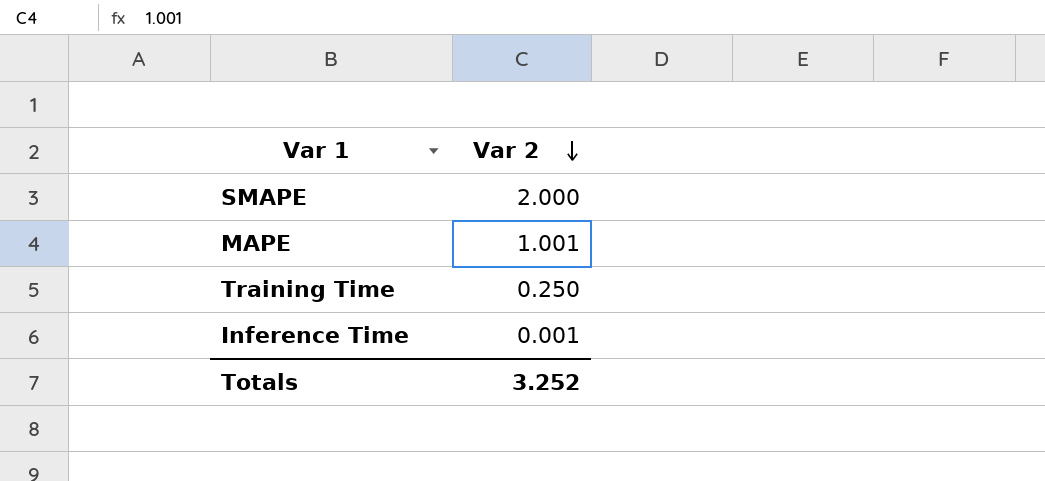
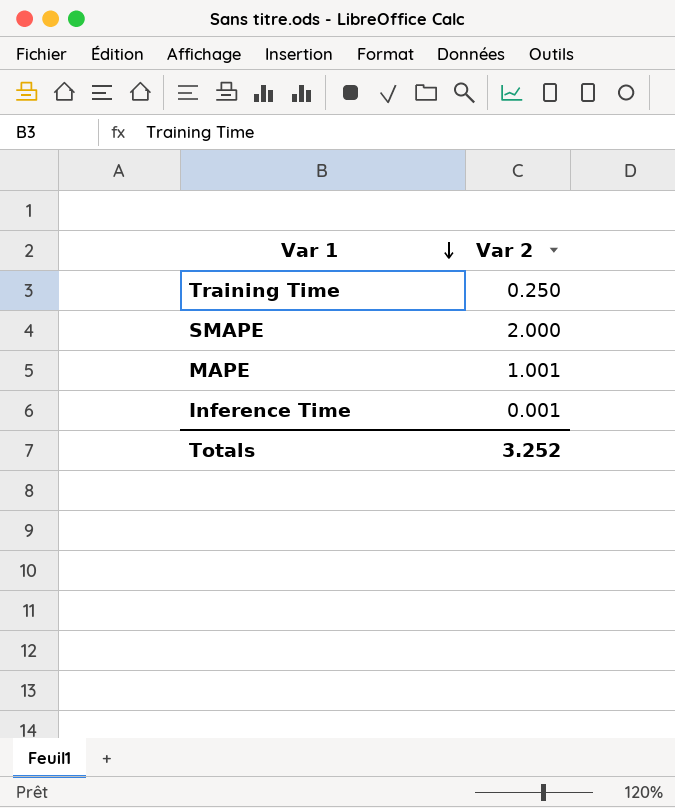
row order: Var 2 descending -> Var 1 descending

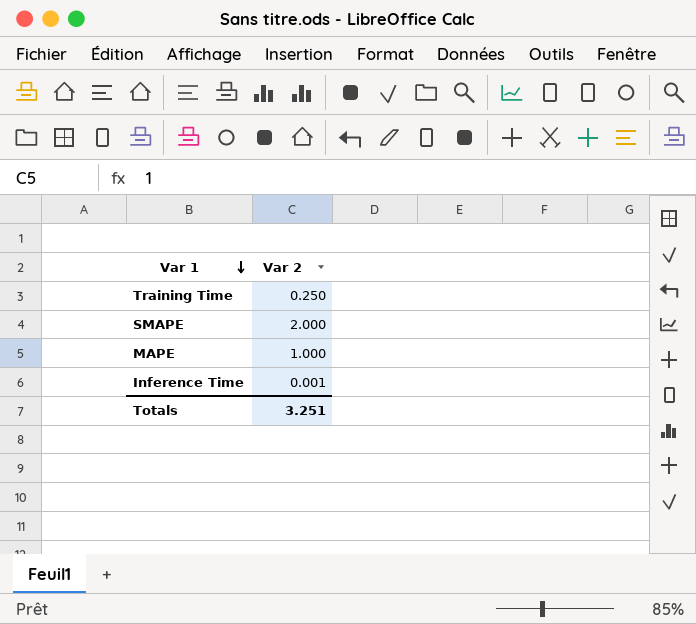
MAPE | Var 2: 1.001 -> 1.000
Totals | Var 2: 3.252 -> 3.251

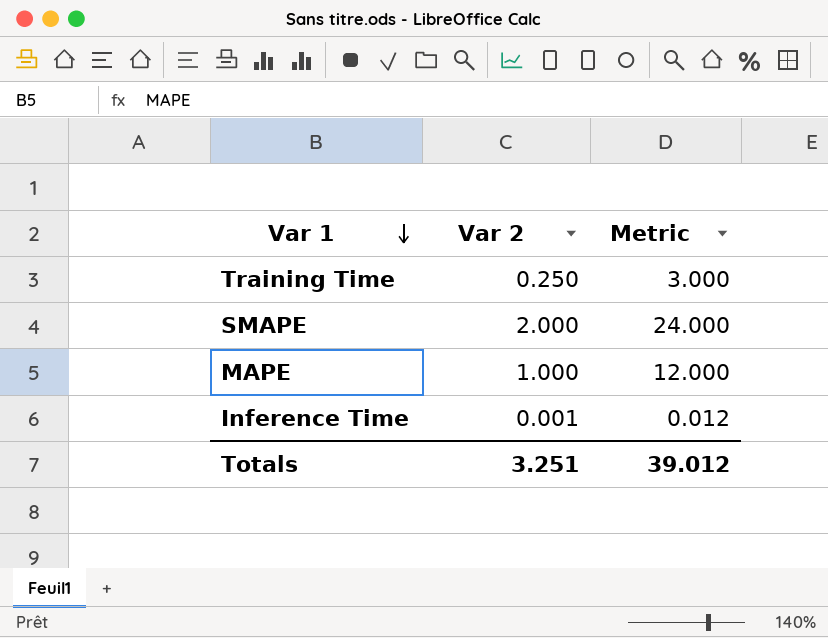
column Metric | formula: none -> [Var 2] * 12

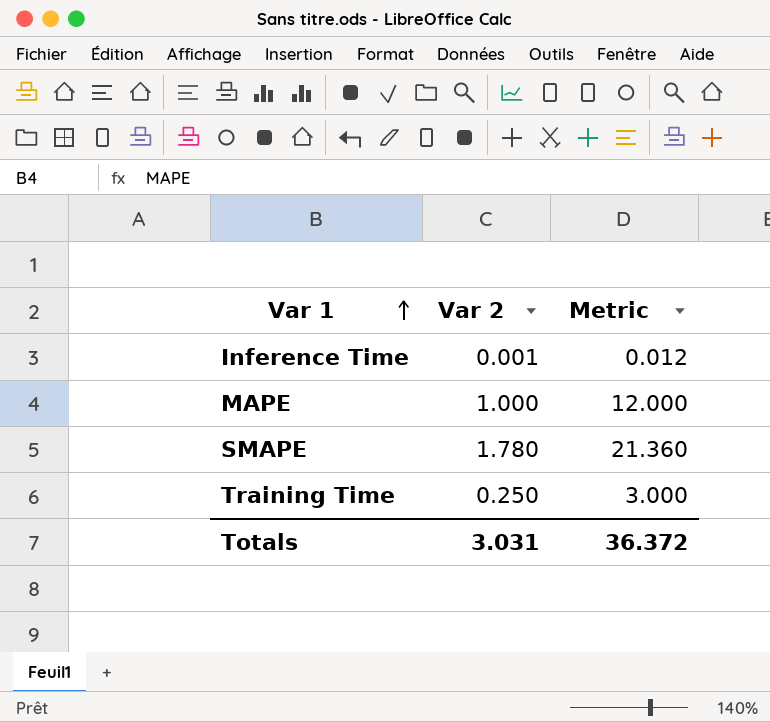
row order: Var 1 descending -> Var 1 ascending
SMAPE | Var 2: 2.000 -> 1.780
SMAPE | Metric: 24.000 -> 21.360
Totals | Var 2: 3.251 -> 3.031
Totals | Metric: 39.012 -> 36.372

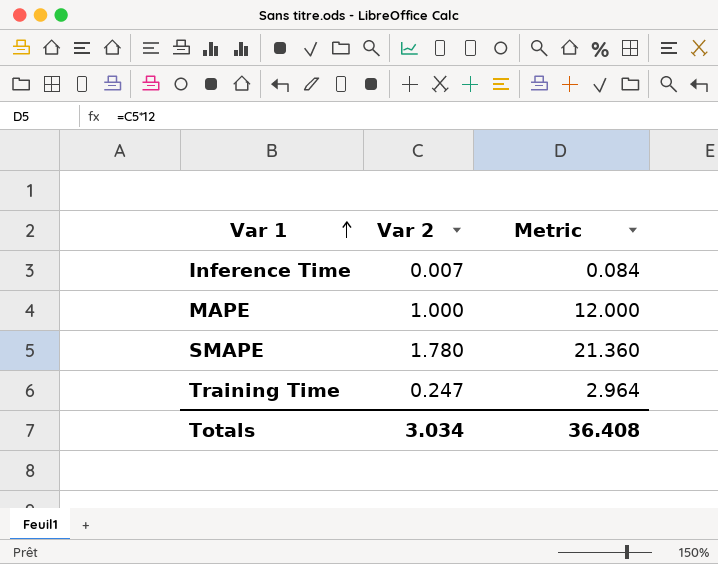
Inference Time | Var 2: 0.001 -> 0.007
Inference Time | Metric: 0.012 -> 0.084
Training Time | Var 2: 0.250 -> 0.247
Training Time | Metric: 3.000 -> 2.964
Totals | Var 2: 3.031 -> 3.034
Totals | Metric: 36.372 -> 36.408

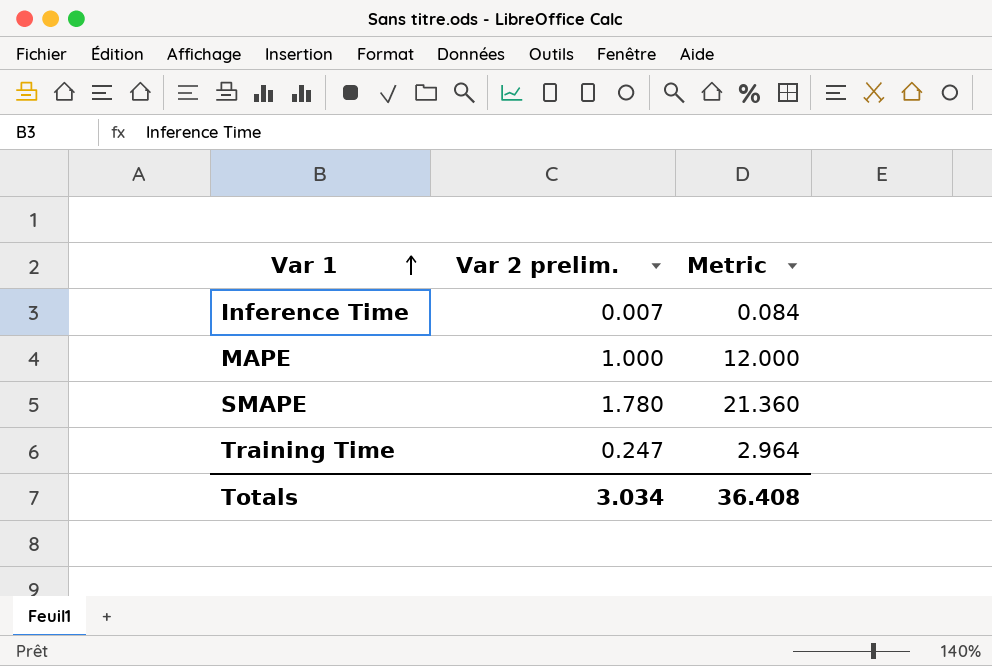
column name: Var 2 -> Var 2 prelim.

